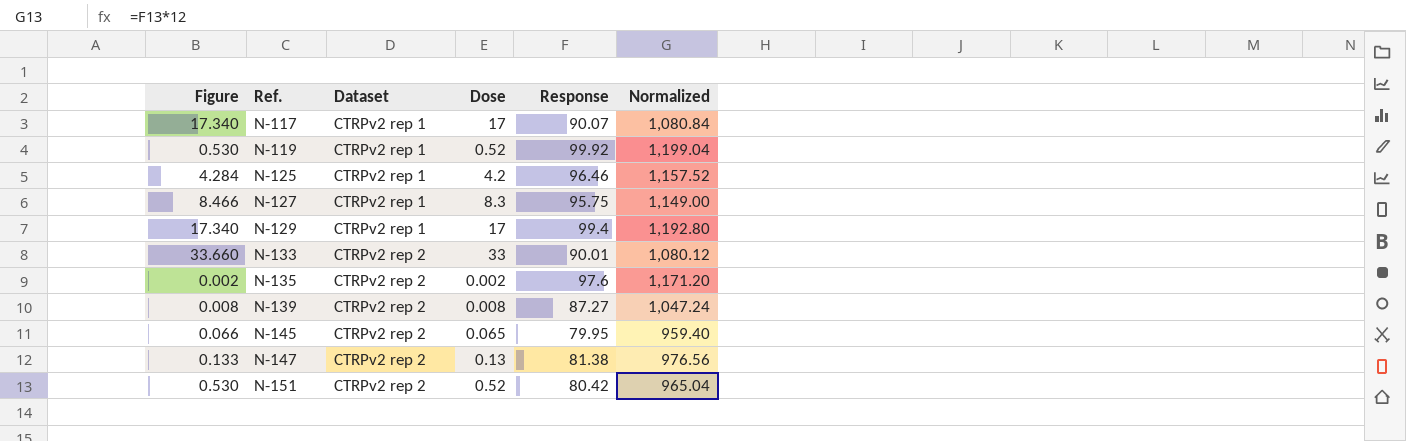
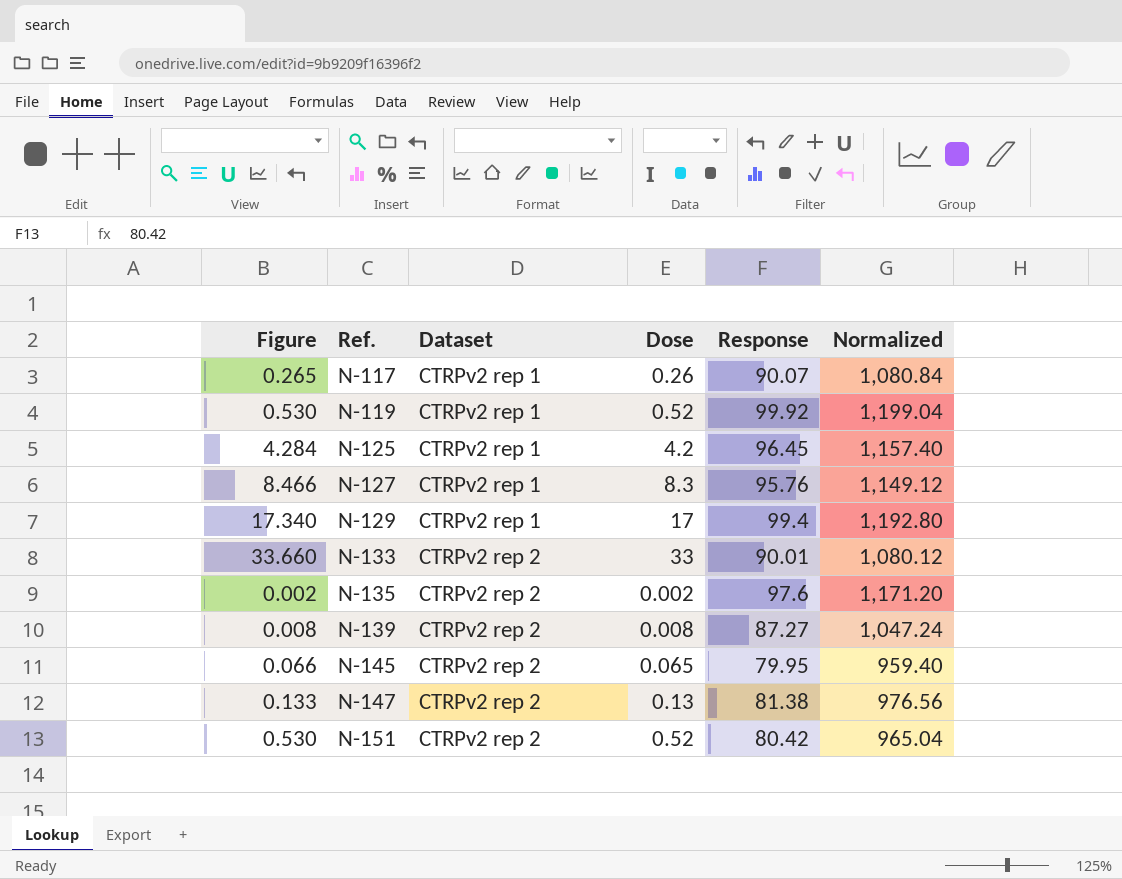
N-117 | Figure: 17.340 -> 0.265
N-117 | Dose: 17 -> 0.26
N-125 | Response: 96.46 -> 96.45
N-125 | Normalized: 1,157.52 -> 1,157.40
N-127 | Response: 95.75 -> 95.76
N-127 | Normalized: 1,149.00 -> 1,149.12

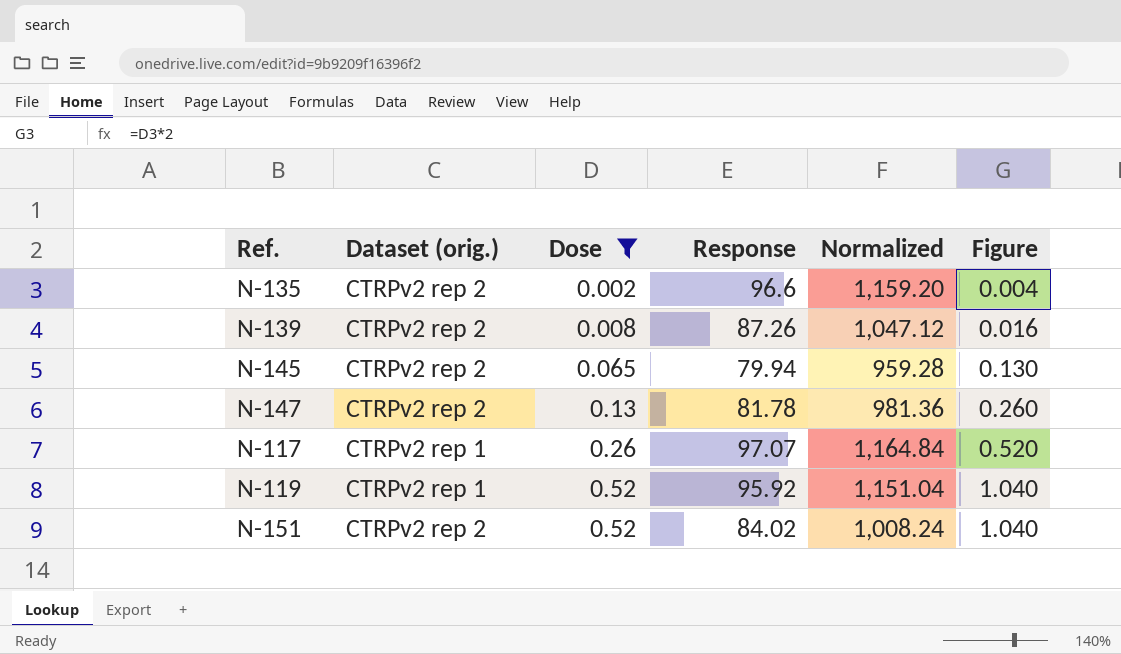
filter: none -> Dose <= 0.52
row order: Ref. ascending -> Dose ascending
column name: Dataset -> Dataset (orig.)
column Figure | formula: [Dose] * 1.02 -> [Dose] * 2
column Figure | position: 1 -> 6
N-135 | Response: 97.6 -> 96.6
N-135 | Normalized: 1,171.20 -> 1,159.20
N-139 | Response: 87.27 -> 87.26
N-139 | Normalized: 1,047.24 -> 1,047.12
N-145 | Response: 79.95 -> 79.94
N-145 | Normalized: 959.40 -> 959.28
N-147 | Response: 81.38 -> 81.78
N-147 | Normalized: 976.56 -> 981.36
N-117 | Response: 90.07 -> 97.07
N-117 | Normalized: 1,080.84 -> 1,164.84
N-119 | Response: 99.92 -> 95.92
N-119 | Normalized: 1,199.04 -> 1,151.04
N-151 | Response: 80.42 -> 84.02
N-151 | Normalized: 965.04 -> 1,008.24

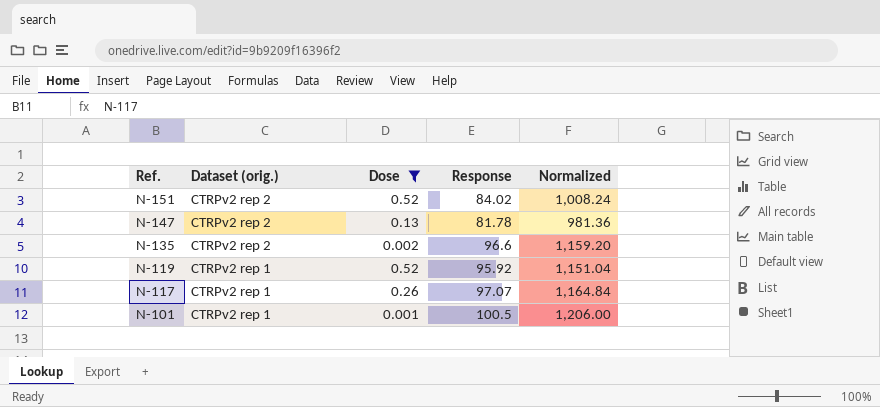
row order: Dose ascending -> Ref. descending
column Figure | formula: [Dose] * 2 -> none
row N-139: CTRPv2 rep 2 | 0.008 | 87.26 | 1,047.12 | 0.016 -> none
row N-145: CTRPv2 rep 2 | 0.065 | 79.94 | 959.28 | 0.130 -> none
row N-101: none -> CTRPv2 rep 1 | 0.001 | 100.5 | 1,206.00

